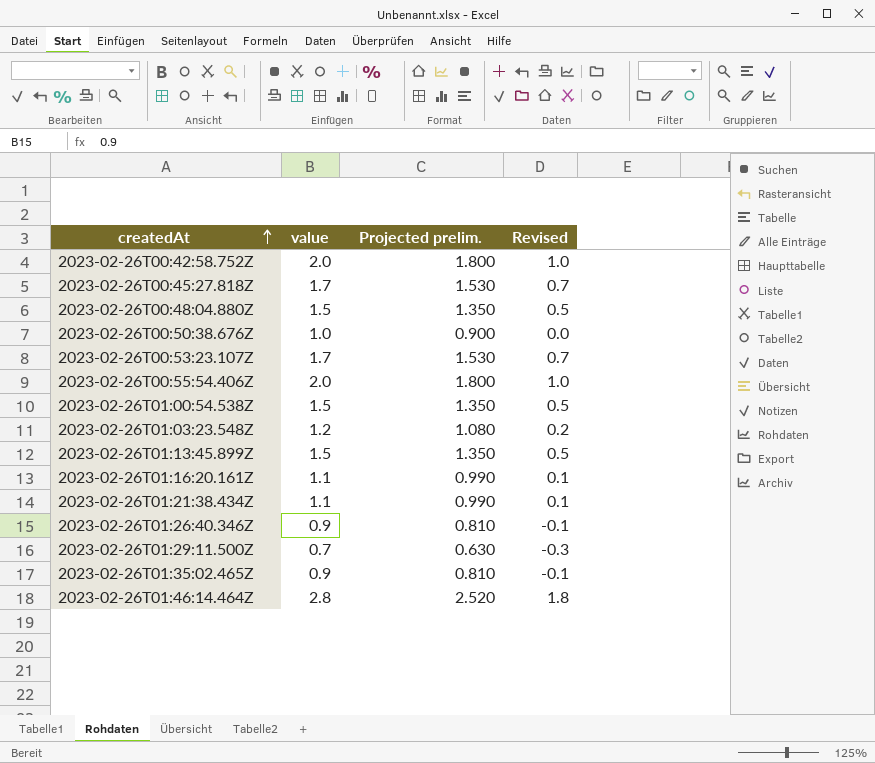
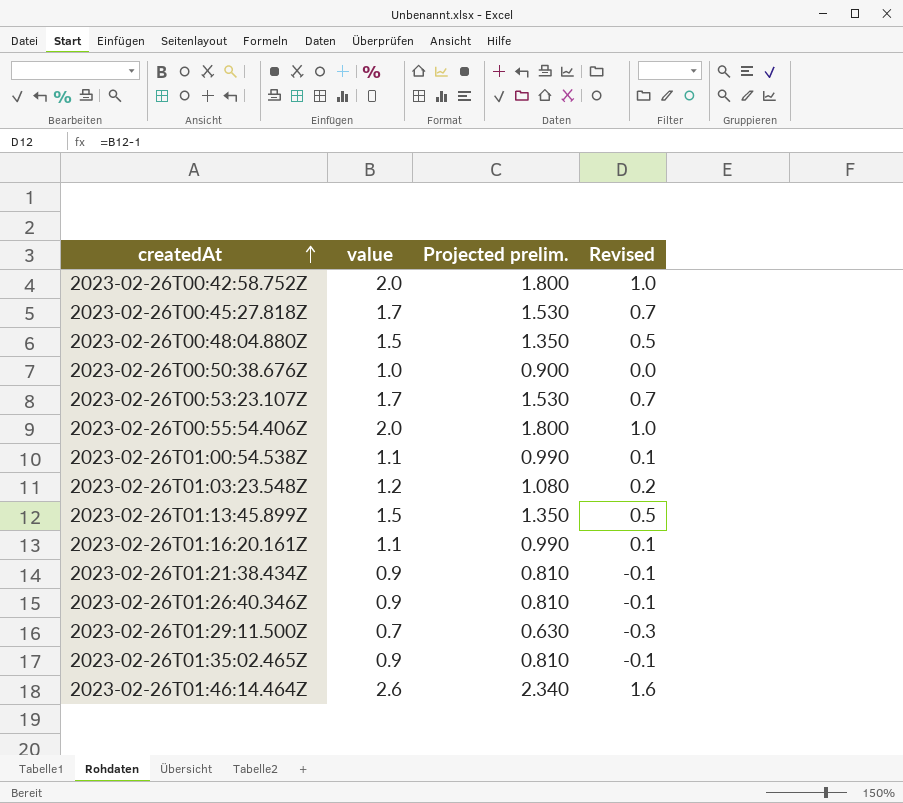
2023-02-26T01:00:54.538Z | value: 1.5 -> 1.1
2023-02-26T01:00:54.538Z | Projected prelim.: 1.350 -> 0.990
2023-02-26T01:00:54.538Z | Revised: 0.5 -> 0.1
2023-02-26T01:21:38.434Z | value: 1.1 -> 0.9
2023-02-26T01:21:38.434Z | Projected prelim.: 0.990 -> 0.810
2023-02-26T01:21:38.434Z | Revised: 0.1 -> -0.1
2023-02-26T01:46:14.464Z | value: 2.8 -> 2.6
2023-02-26T01:46:14.464Z | Projected prelim.: 2.520 -> 2.340
2023-02-26T01:46:14.464Z | Revised: 1.8 -> 1.6

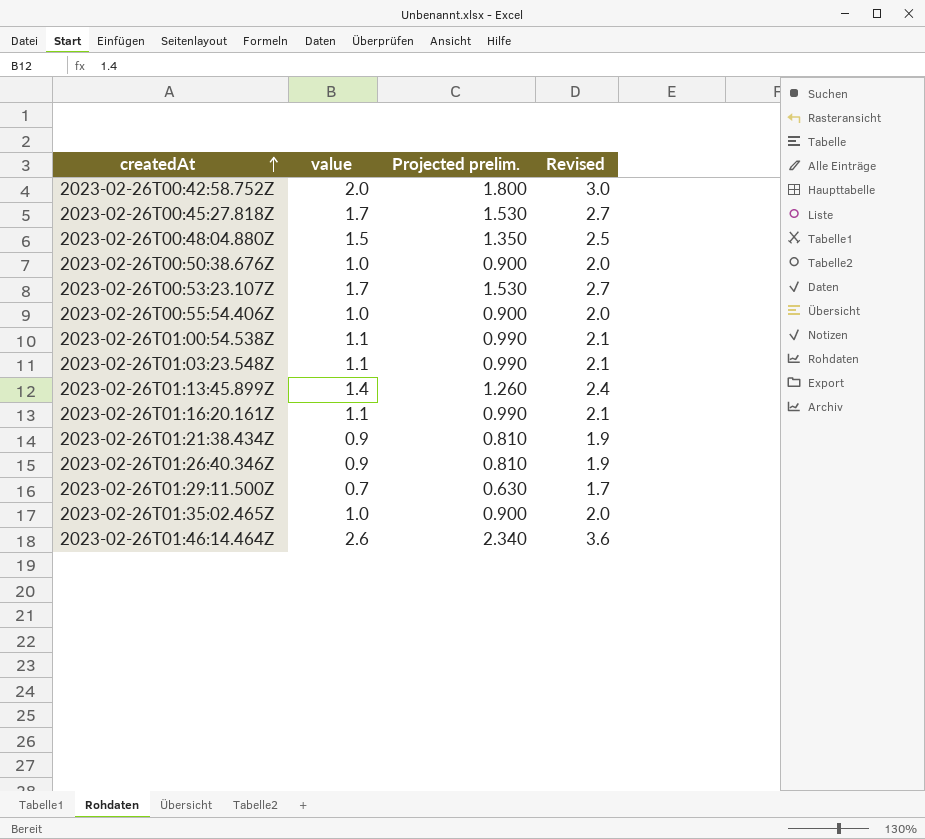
column Revised | formula: [value] - 1 -> [value] + 1
2023-02-26T00:55:54.406Z | value: 2.0 -> 1.0
2023-02-26T00:55:54.406Z | Projected prelim.: 1.800 -> 0.900
2023-02-26T01:03:23.548Z | value: 1.2 -> 1.1
2023-02-26T01:03:23.548Z | Projected prelim.: 1.080 -> 0.990
2023-02-26T01:13:45.899Z | value: 1.5 -> 1.4
2023-02-26T01:13:45.899Z | Projected prelim.: 1.350 -> 1.260
2023-02-26T01:35:02.465Z | value: 0.9 -> 1.0
2023-02-26T01:35:02.465Z | Projected prelim.: 0.810 -> 0.900

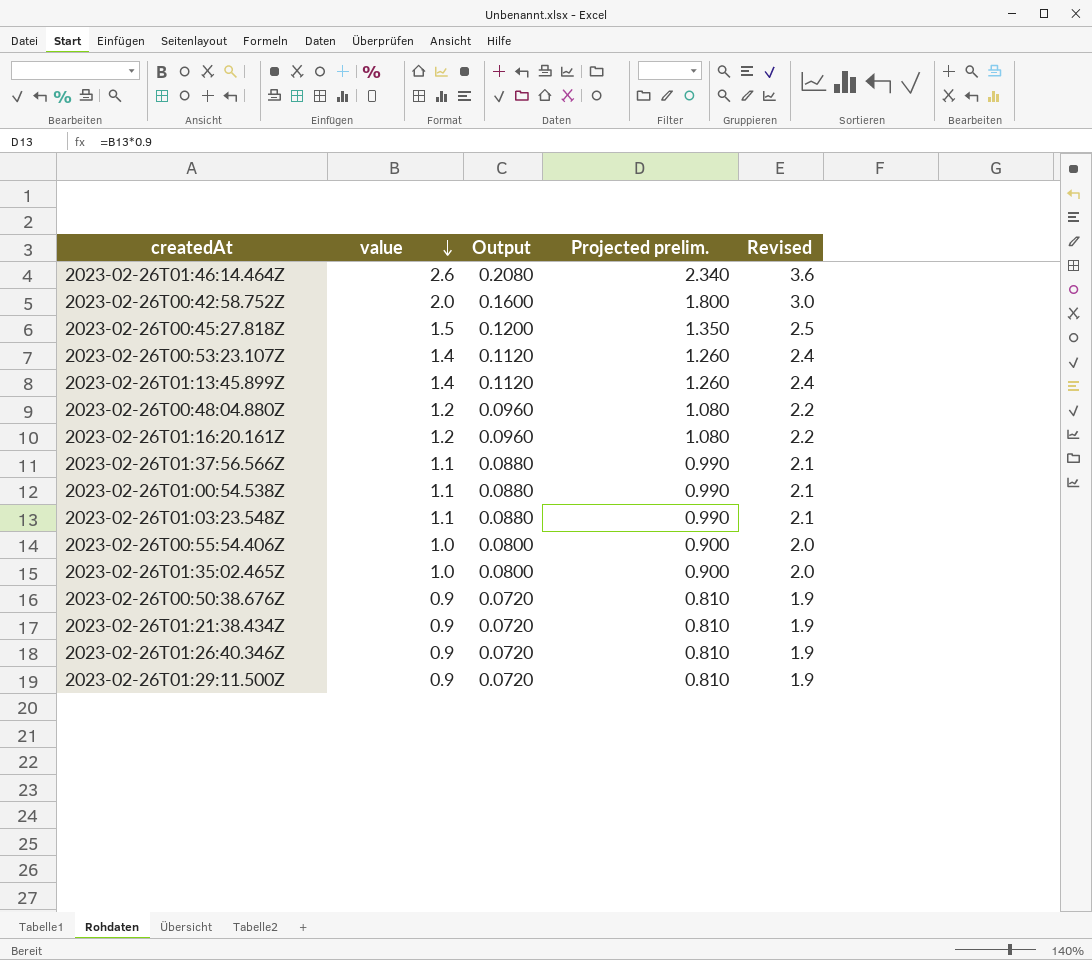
row order: createdAt ascending -> value descending
column Output | formula: none -> [value] * 0.08
2023-02-26T00:45:27.818Z | value: 1.7 -> 1.5
2023-02-26T00:45:27.818Z | Projected prelim.: 1.530 -> 1.350
2023-02-26T00:45:27.818Z | Revised: 2.7 -> 2.5
2023-02-26T00:53:23.107Z | value: 1.7 -> 1.4
2023-02-26T00:53:23.107Z | Projected prelim.: 1.530 -> 1.260
2023-02-26T00:53:23.107Z | Revised: 2.7 -> 2.4
2023-02-26T00:48:04.880Z | value: 1.5 -> 1.2
2023-02-26T00:48:04.880Z | Projected prelim.: 1.350 -> 1.080
2023-02-26T00:48:04.880Z | Revised: 2.5 -> 2.2
2023-02-26T01:16:20.161Z | value: 1.1 -> 1.2
2023-02-26T01:16:20.161Z | Projected prelim.: 0.990 -> 1.080
2023-02-26T01:16:20.161Z | Revised: 2.1 -> 2.2
row 2023-02-26T01:37:56.566Z: none -> 1.1 | 0.0880 | 0.990 | 2.1
2023-02-26T00:50:38.676Z | value: 1.0 -> 0.9
2023-02-26T00:50:38.676Z | Projected prelim.: 0.900 -> 0.810
2023-02-26T00:50:38.676Z | Revised: 2.0 -> 1.9
2023-02-26T01:29:11.500Z | value: 0.7 -> 0.9
2023-02-26T01:29:11.500Z | Projected prelim.: 0.630 -> 0.810
2023-02-26T01:29:11.500Z | Revised: 1.7 -> 1.9

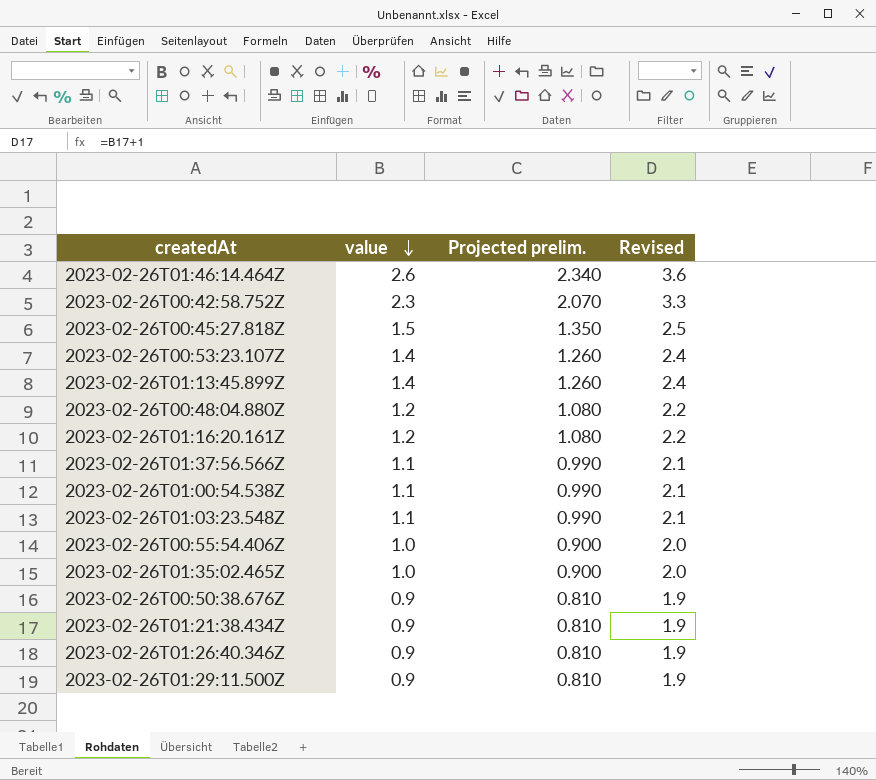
column Output | formula: [value] * 0.08 -> none
2023-02-26T00:42:58.752Z | value: 2.0 -> 2.3
2023-02-26T00:42:58.752Z | Projected prelim.: 1.800 -> 2.070
2023-02-26T00:42:58.752Z | Revised: 3.0 -> 3.3

